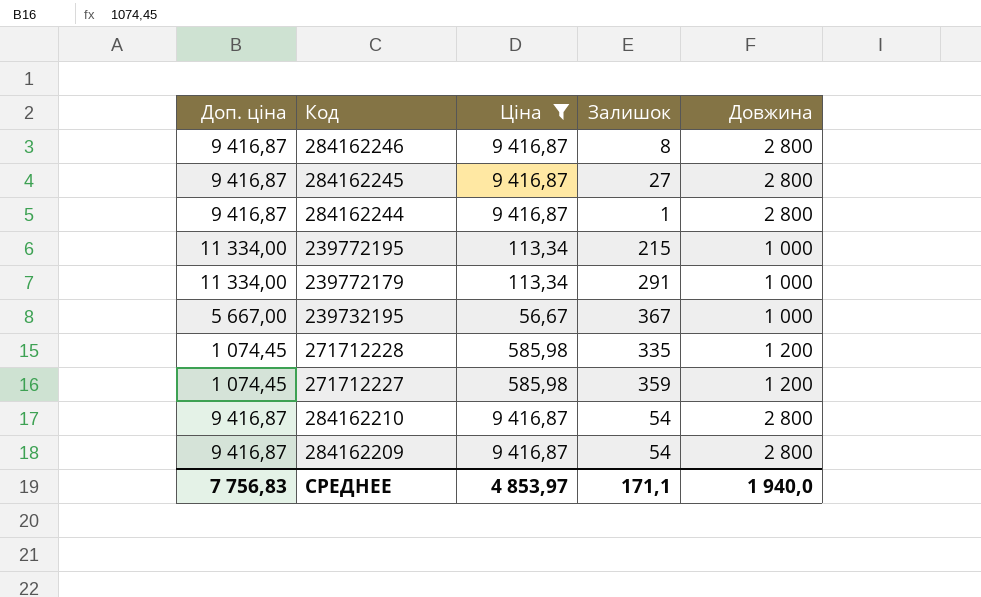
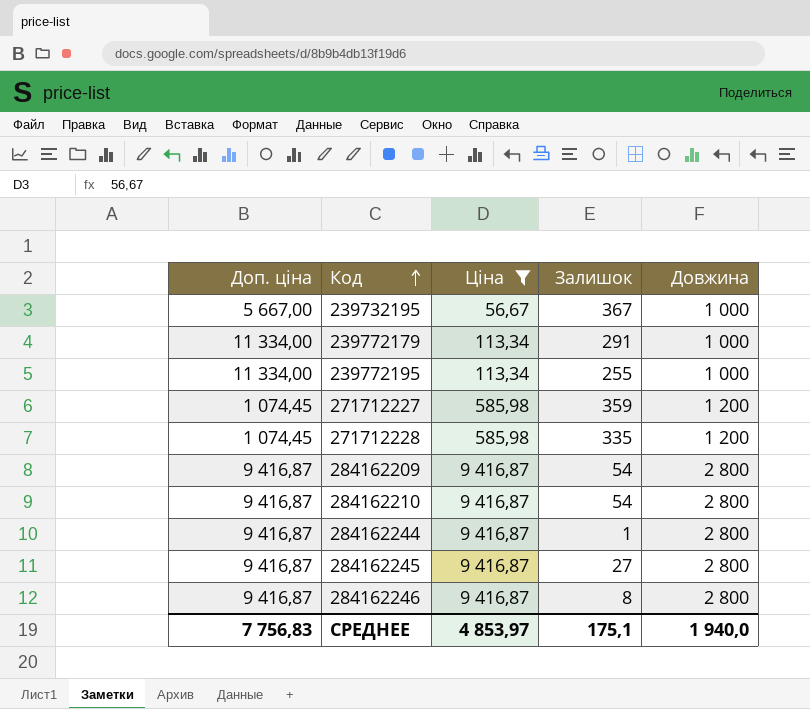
row order: none -> Код ascending
239772195 | Залишок: 215 -> 255
СРЕДНЕЕ | Залишок: 171,1 -> 175,1

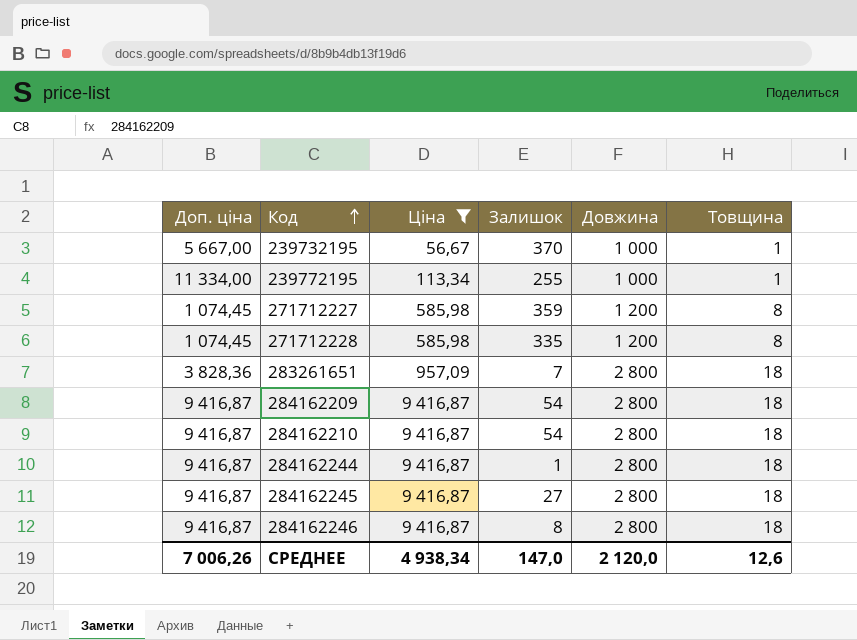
column Товщина | position: none -> 6
row 239772179: 11 334,00 | 113,34 | 291 | 1 000 -> none
239732195 | Залишок: 367 -> 370
row 283261651: none -> 3 828,36 | 957,09 | 7 | 2 800 | 18
СРЕДНЕЕ | Доп. ціна: 7 756,83 -> 7 006,26
СРЕДНЕЕ | Ціна: 4 853,97 -> 4 938,34
СРЕДНЕЕ | Залишок: 175,1 -> 147,0
СРЕДНЕЕ | Довжина: 1 940,0 -> 2 120,0

